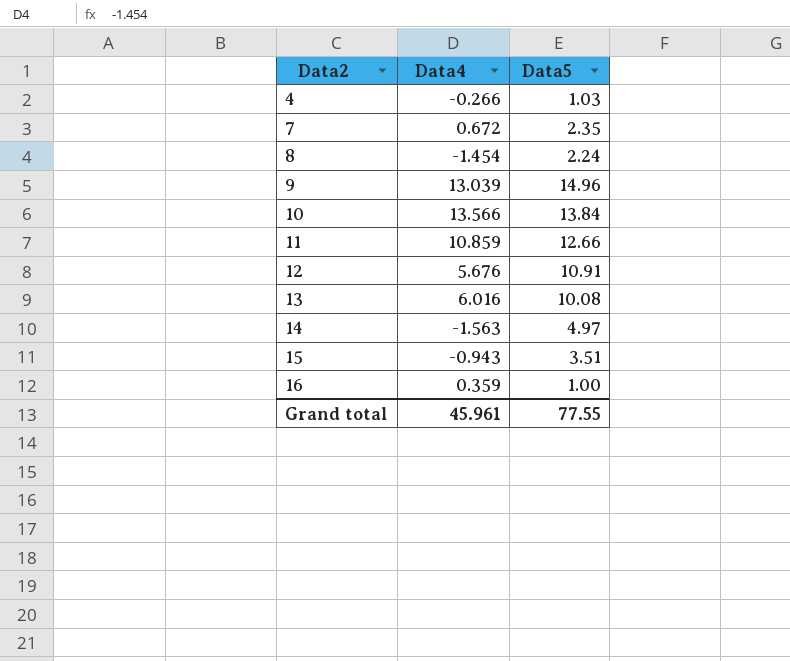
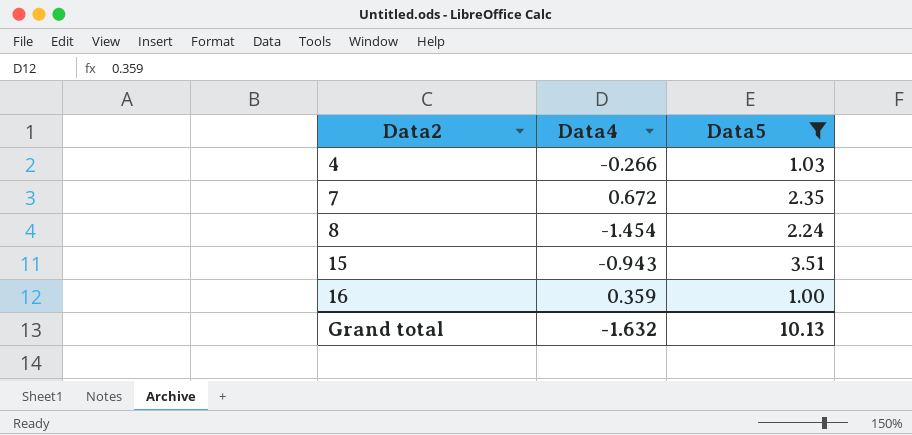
filter: none -> Data5 <= 3.51
Grand total | Data4: 45.961 -> -1.632
Grand total | Data5: 77.55 -> 10.13

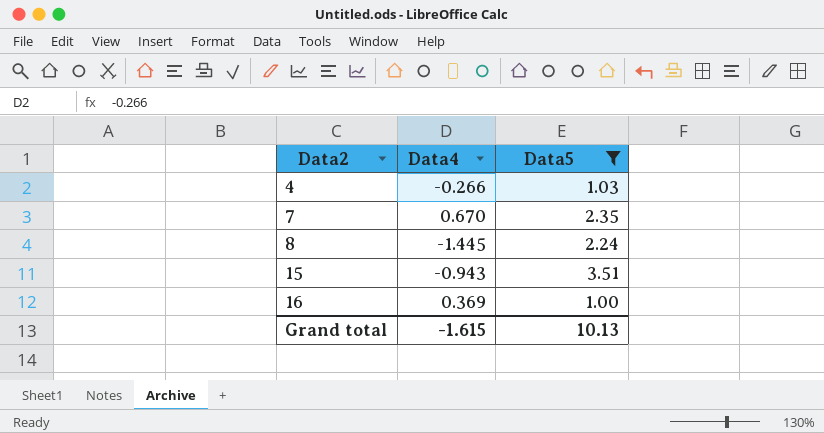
7 | Data4: 0.672 -> 0.670
8 | Data4: -1.454 -> -1.445
16 | Data4: 0.359 -> 0.369
Grand total | Data4: -1.632 -> -1.615

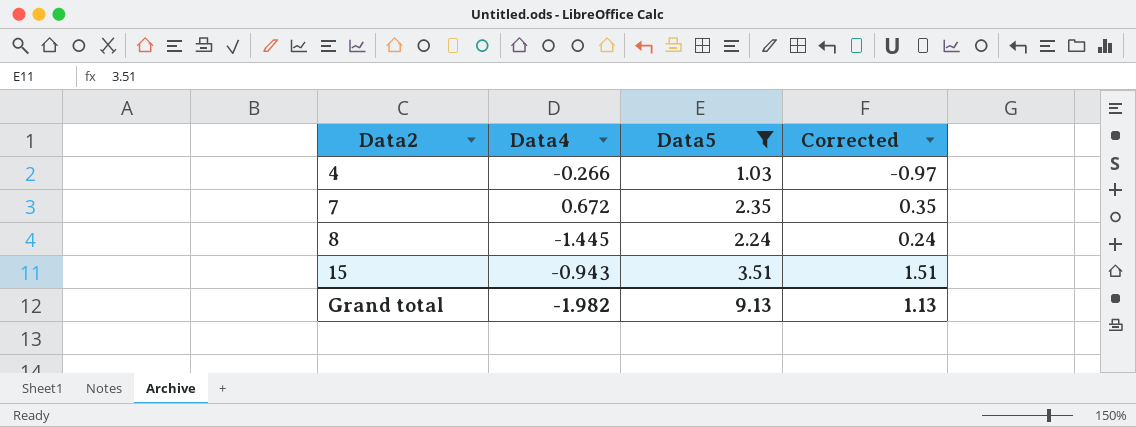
column Corrected | formula: none -> [Data5] - 2
row 16: 0.369 | 1.00 -> none
7 | Data4: 0.670 -> 0.672
Grand total | Data4: -1.615 -> -1.982
Grand total | Data5: 10.13 -> 9.13

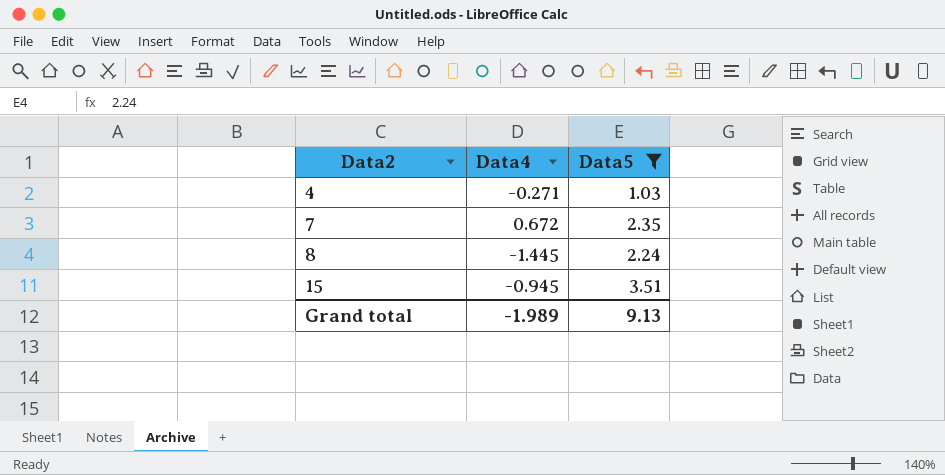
column Corrected | formula: [Data5] - 2 -> none
4 | Data4: -0.266 -> -0.271
15 | Data4: -0.943 -> -0.945
Grand total | Data4: -1.982 -> -1.989

